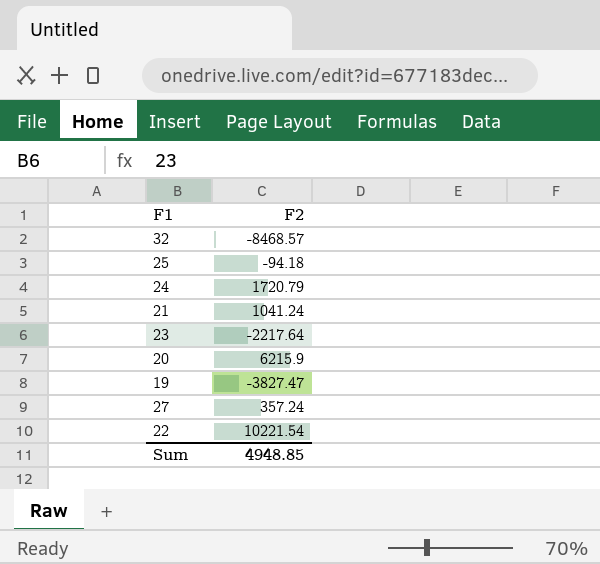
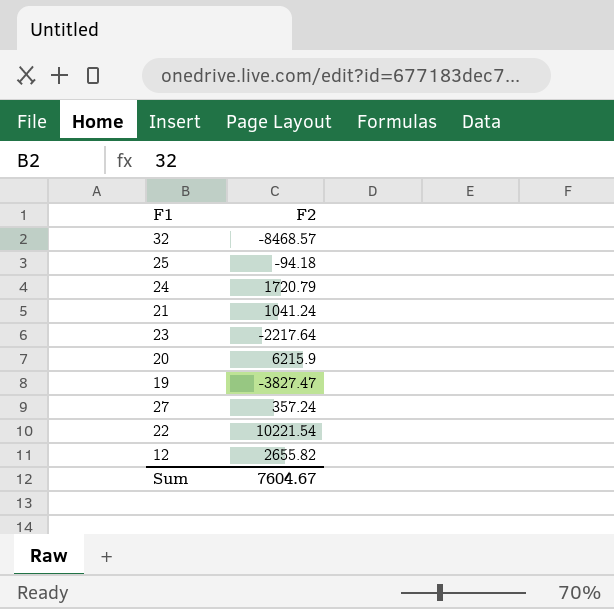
row 12: none -> 2655.82
Sum | F2: 4948.85 -> 7604.67

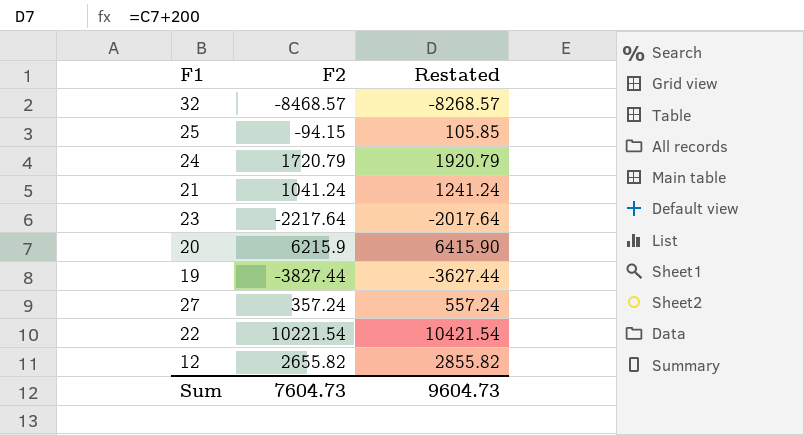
column Restated | formula: none -> [F2] + 200
25 | F2: -94.18 -> -94.15
19 | F2: -3827.47 -> -3827.44
Sum | F2: 7604.67 -> 7604.73

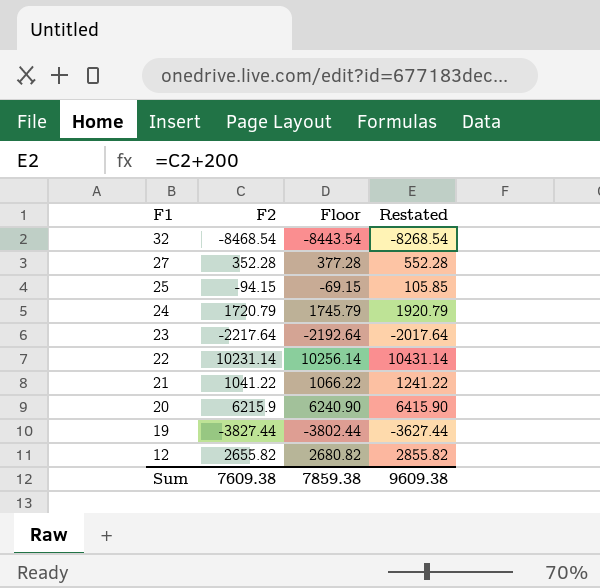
row order: none -> F1 descending
column Floor | formula: none -> [F2] + 25
32 | F2: -8468.57 -> -8468.54
32 | Restated: -8268.57 -> -8268.54
27 | F2: 357.24 -> 352.28
27 | Restated: 557.24 -> 552.28
22 | F2: 10221.54 -> 10231.14
22 | Restated: 10421.54 -> 10431.14
21 | F2: 1041.24 -> 1041.22
21 | Restated: 1241.24 -> 1241.22
Sum | F2: 7604.73 -> 7609.38
Sum | Restated: 9604.73 -> 9609.38

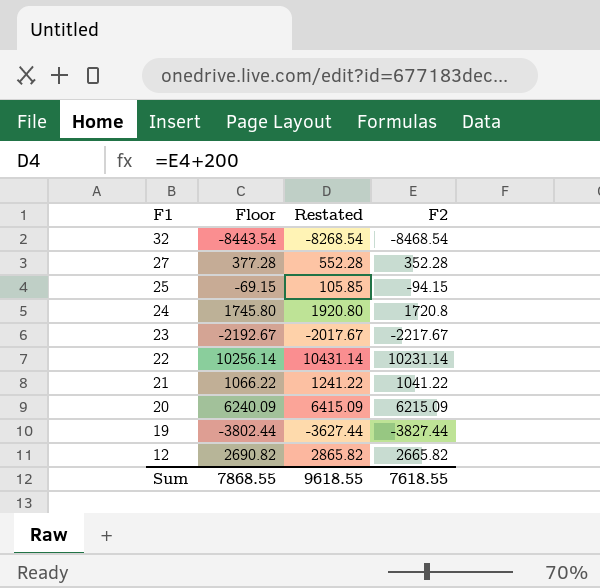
column F2 | position: 2 -> 4
24 | Floor: 1745.79 -> 1745.80
24 | Restated: 1920.79 -> 1920.80
24 | F2: 1720.79 -> 1720.8
23 | Floor: -2192.64 -> -2192.67
23 | Restated: -2017.64 -> -2017.67
23 | F2: -2217.64 -> -2217.67
20 | Floor: 6240.90 -> 6240.09
20 | Restated: 6415.90 -> 6415.09
20 | F2: 6215.9 -> 6215.09
12 | Floor: 2680.82 -> 2690.82
12 | Restated: 2855.82 -> 2865.82
12 | F2: 2655.82 -> 2665.82
Sum | Floor: 7859.38 -> 7868.55
Sum | Restated: 9609.38 -> 9618.55
Sum | F2: 7609.38 -> 7618.55

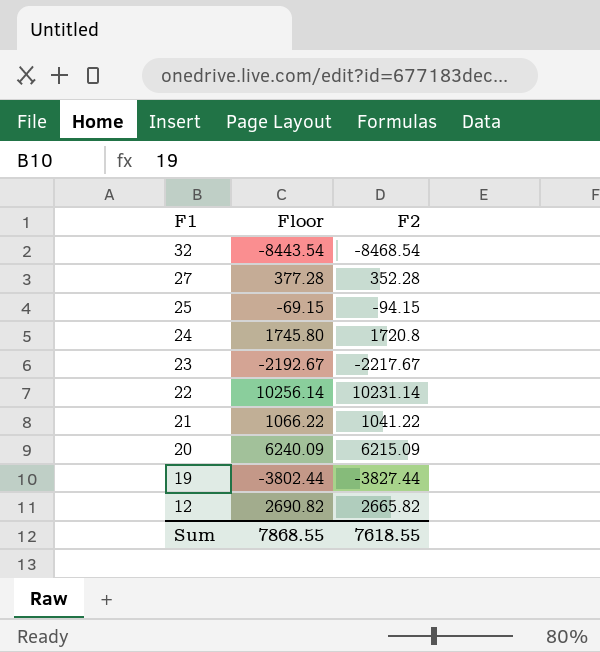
column Restated | formula: [F2] + 200 -> none

